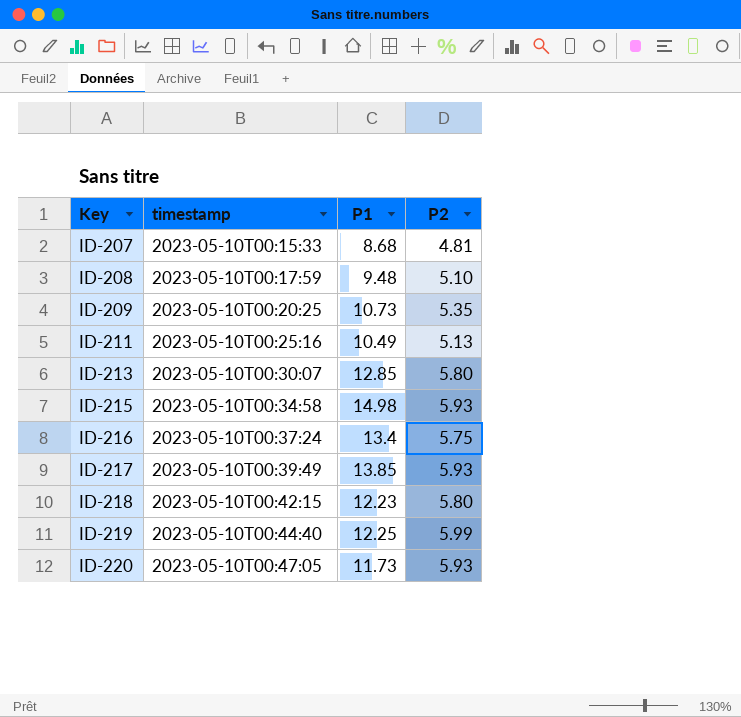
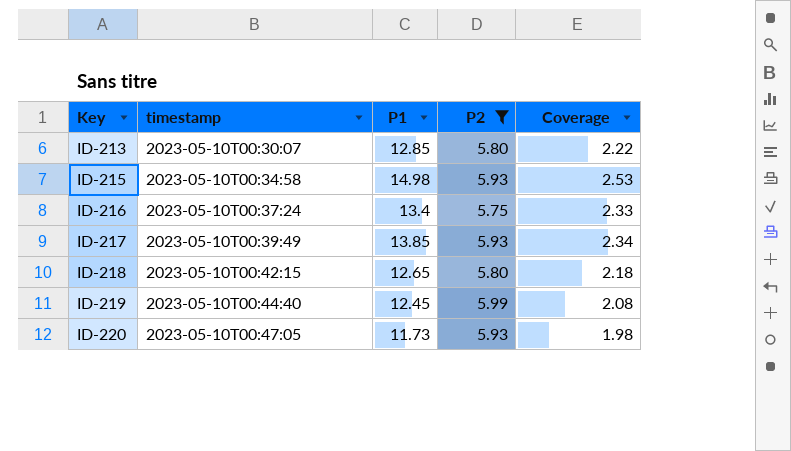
filter: none -> P2 >= 5.75
column Coverage | formula: none -> [P1] / [P2]
ID-218 | P1: 12.23 -> 12.65
ID-219 | P1: 12.25 -> 12.45

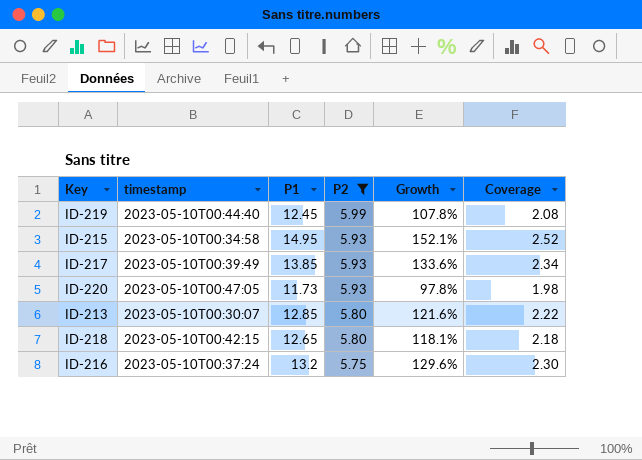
row order: Key ascending -> P2 descending
column Growth | formula: none -> ([P1] - [P2]) / [P2]
ID-215 | P1: 14.98 -> 14.95
ID-215 | Coverage: 2.53 -> 2.52
ID-216 | P1: 13.4 -> 13.2
ID-216 | Coverage: 2.33 -> 2.30

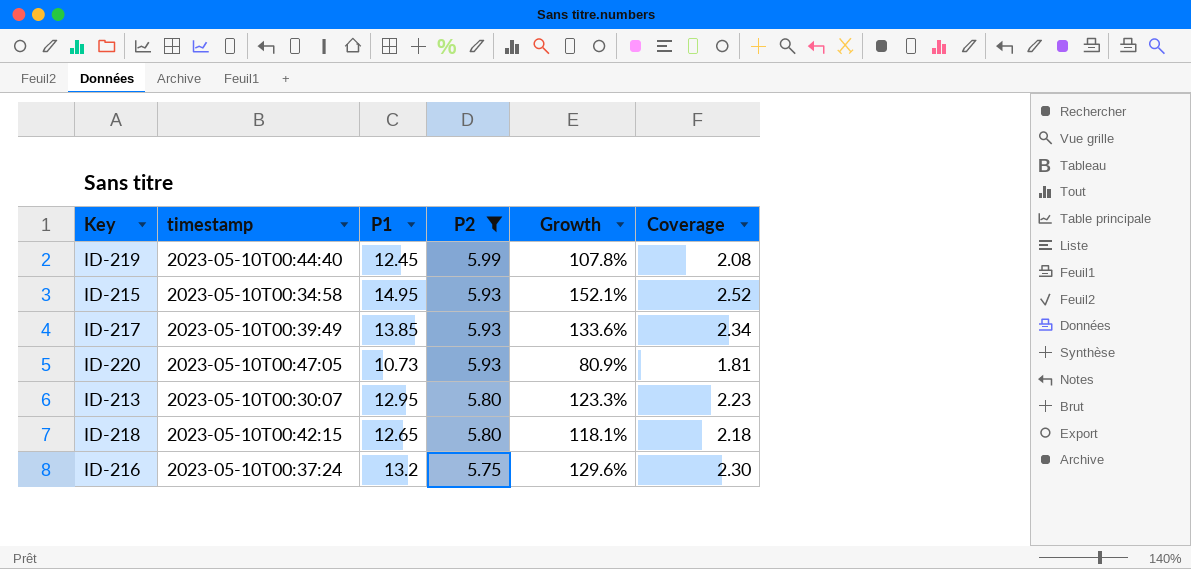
ID-220 | P1: 11.73 -> 10.73
ID-220 | Growth: 97.8% -> 80.9%
ID-220 | Coverage: 1.98 -> 1.81
ID-213 | P1: 12.85 -> 12.95
ID-213 | Growth: 121.6% -> 123.3%
ID-213 | Coverage: 2.22 -> 2.23

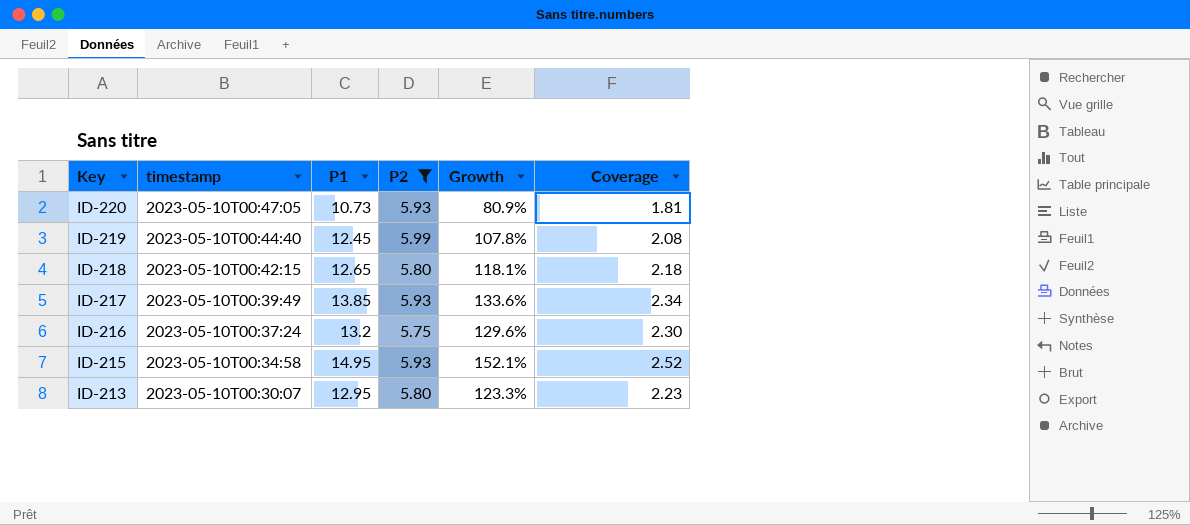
row order: P2 descending -> Key descending

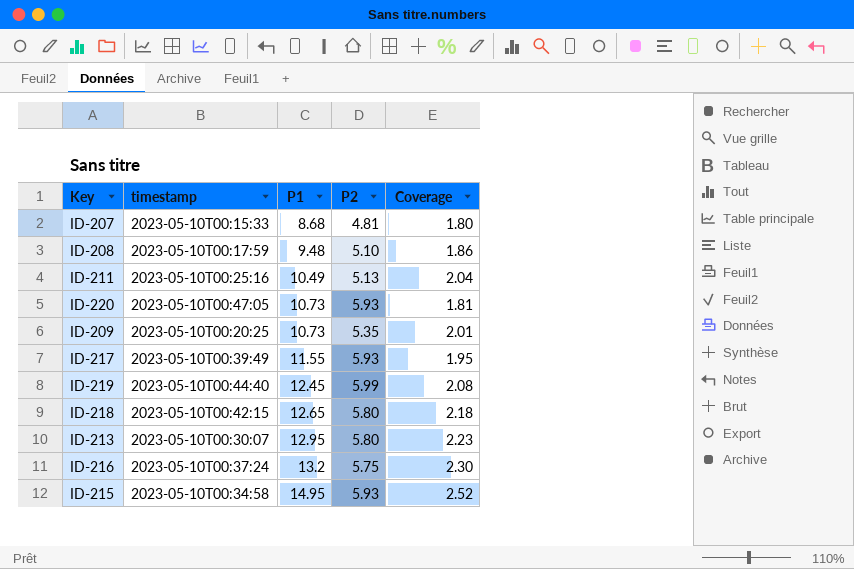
filter: P2 >= 5.75 -> none
row order: Key descending -> P1 ascending
column Growth | formula: ([P1] - [P2]) / [P2] -> none
ID-217 | P1: 13.85 -> 11.55
ID-217 | Coverage: 2.34 -> 1.95

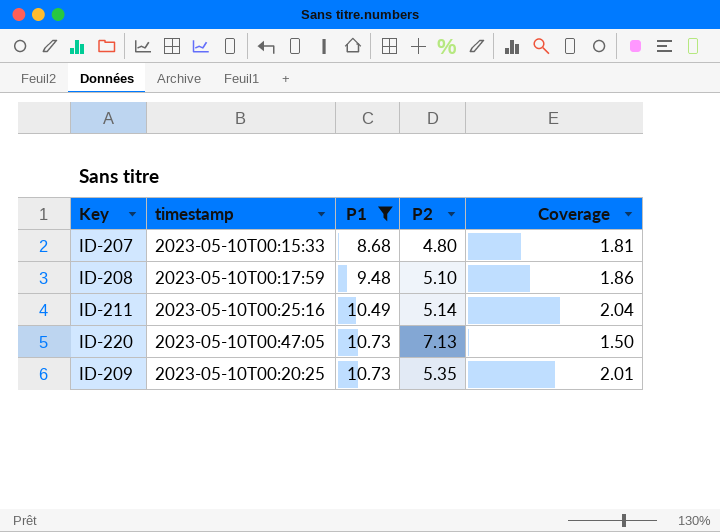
filter: none -> P1 <= 10.73
ID-207 | P2: 4.81 -> 4.80
ID-207 | Coverage: 1.80 -> 1.81
ID-211 | P2: 5.13 -> 5.14
ID-220 | P2: 5.93 -> 7.13
ID-220 | Coverage: 1.81 -> 1.50

